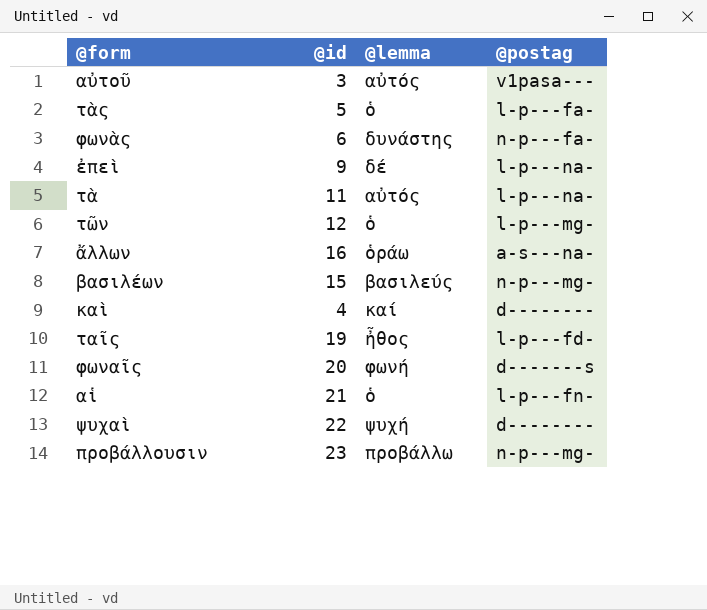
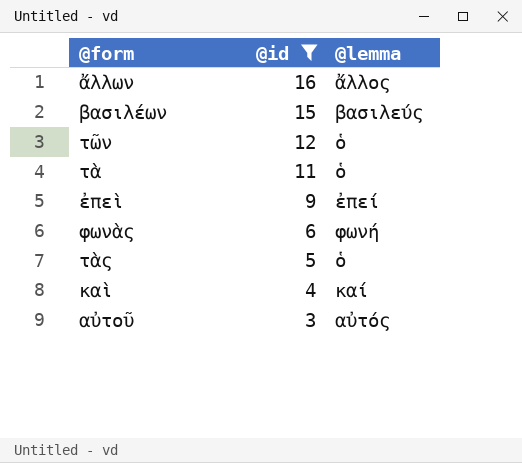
filter: none -> @id <= 16
row order: none -> @id descending
column @postag | position: 4 -> none
ἄλλων | @lemma: ὁράω -> ἄλλος
τὰ | @lemma: αὐτός -> ὁ
ἐπεὶ | @lemma: δέ -> ἐπεί
φωνὰς | @lemma: δυνάστης -> φωνή

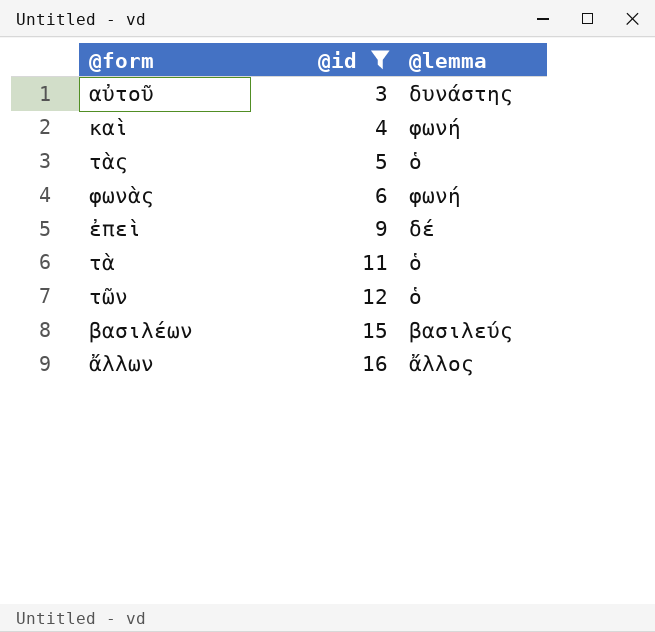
row order: @id descending -> @id ascending
αὐτοῦ | @lemma: αὐτός -> δυνάστης
καὶ | @lemma: καί -> φωνή
ἐπεὶ | @lemma: ἐπεί -> δέ

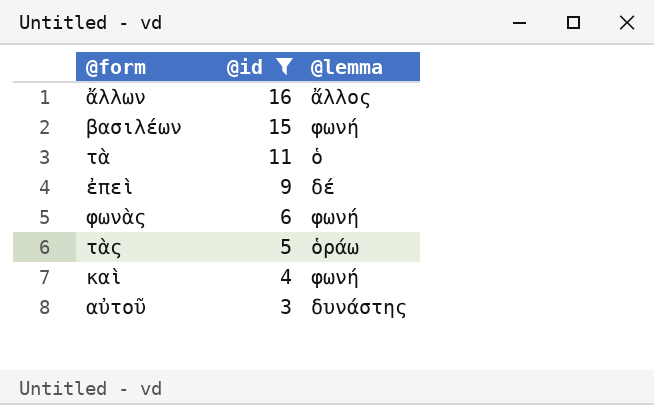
row order: @id ascending -> @id descending
row τῶν: 12 | ὁ -> none
βασιλέων | @lemma: βασιλεύς -> φωνή
τὰς | @lemma: ὁ -> ὁράω

